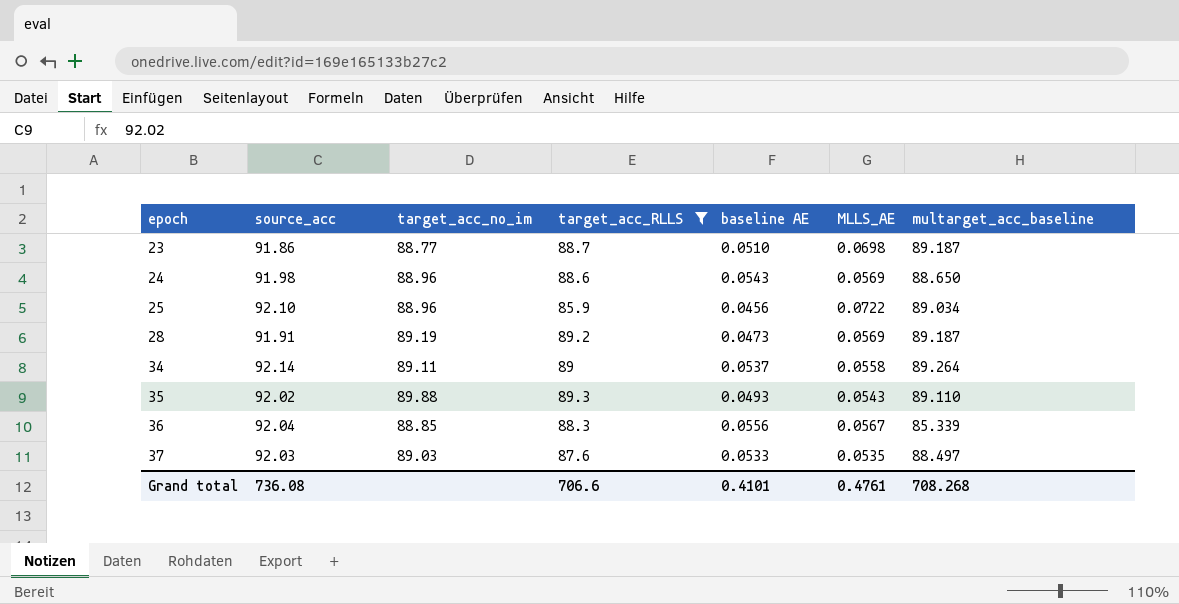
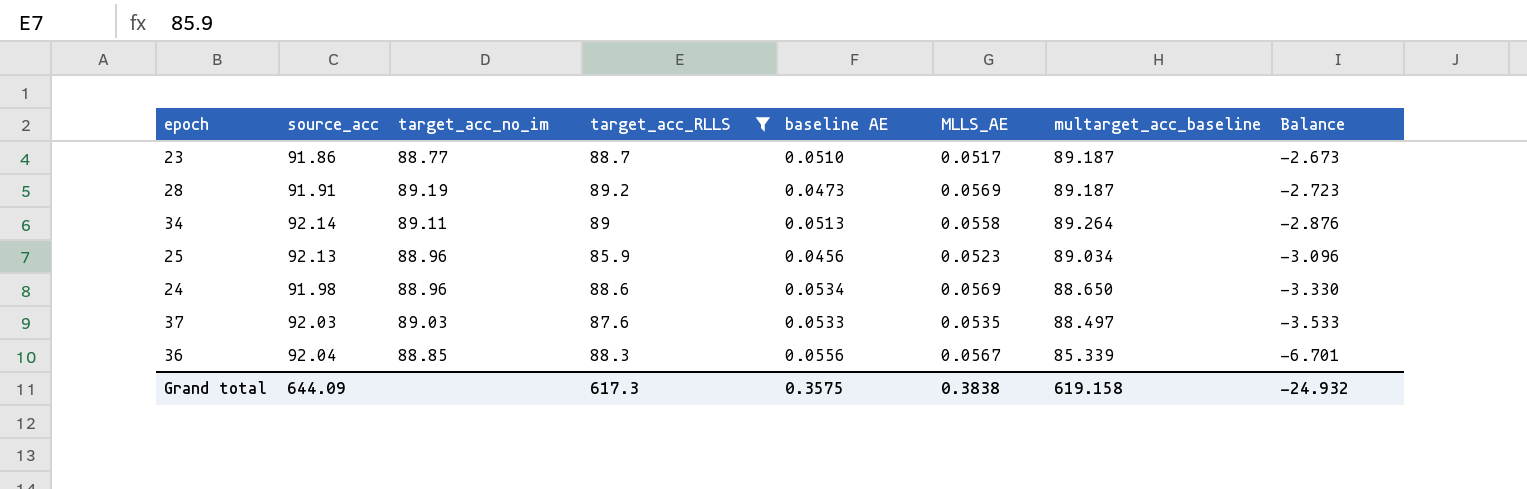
row order: epoch ascending -> Balance descending
column Balance | formula: none -> [multarget_acc_baseline] - [source_acc]
row 35: 92.02 | 89.88 | 89.3 | 0.0493 | 0.0543 | 89.110 -> none
23 | MLLS_AE: 0.0698 -> 0.0517
34 | baseline AE: 0.0537 -> 0.0513
25 | source_acc: 92.10 -> 92.13
25 | MLLS_AE: 0.0722 -> 0.0523
24 | baseline AE: 0.0543 -> 0.0534
Grand total | source_acc: 736.08 -> 644.09
Grand total | target_acc_RLLS: 706.6 -> 617.3
Grand total | baseline AE: 0.4101 -> 0.3575
Grand total | MLLS_AE: 0.4761 -> 0.3838
Grand total | multarget_acc_baseline: 708.268 -> 619.158

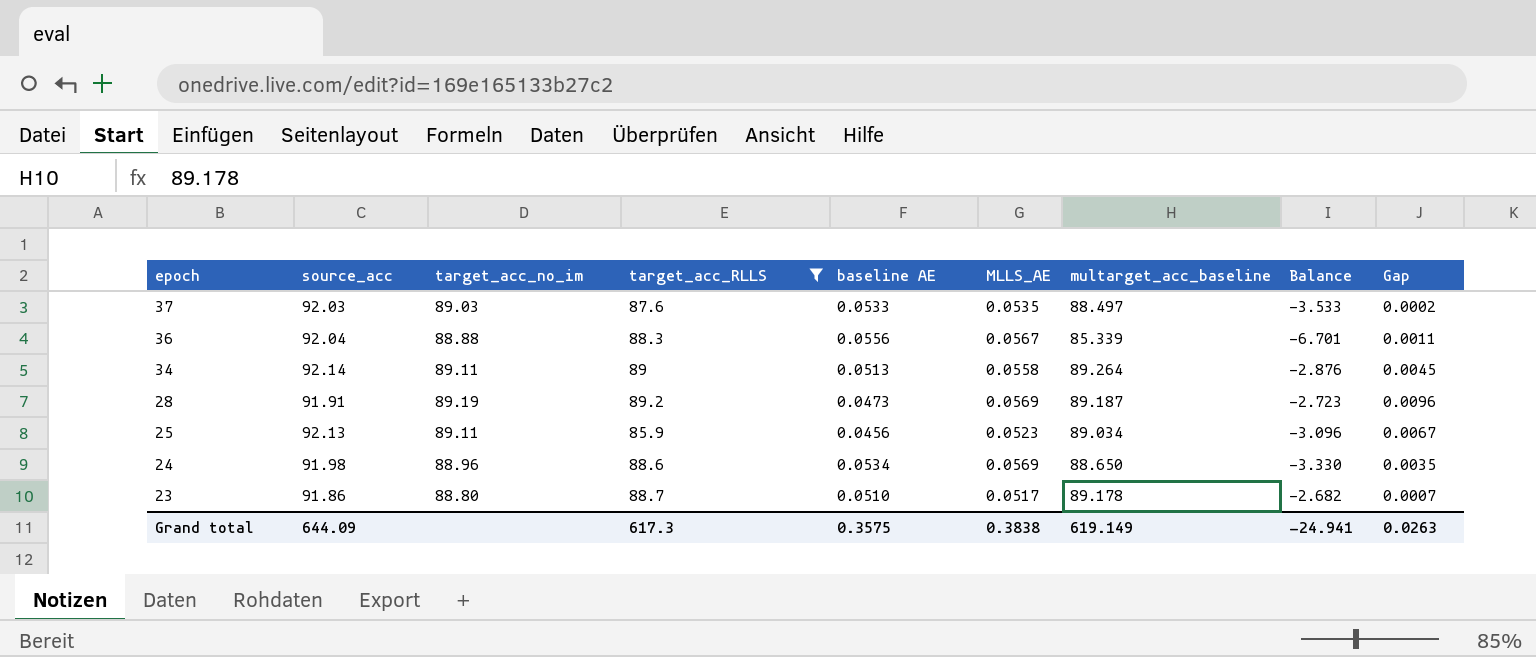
row order: Balance descending -> epoch descending
column Gap | formula: none -> [MLLS_AE] - [baseline AE]
36 | target_acc_no_im: 88.85 -> 88.88
25 | target_acc_no_im: 88.96 -> 89.11
23 | target_acc_no_im: 88.77 -> 88.80
23 | multarget_acc_baseline: 89.187 -> 89.178
23 | Balance: -2.673 -> -2.682
Grand total | multarget_acc_baseline: 619.158 -> 619.149
Grand total | Balance: -24.932 -> -24.941

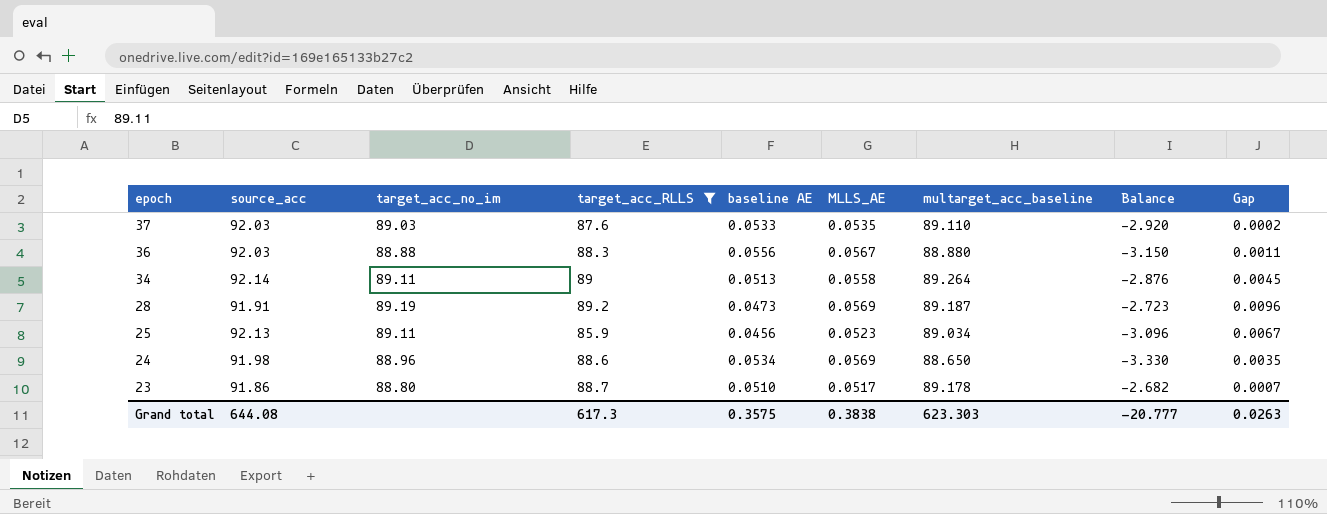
37 | multarget_acc_baseline: 88.497 -> 89.110
37 | Balance: -3.533 -> -2.920
36 | source_acc: 92.04 -> 92.03
36 | multarget_acc_baseline: 85.339 -> 88.880
36 | Balance: -6.701 -> -3.150
Grand total | source_acc: 644.09 -> 644.08
Grand total | multarget_acc_baseline: 619.149 -> 623.303
Grand total | Balance: -24.941 -> -20.777

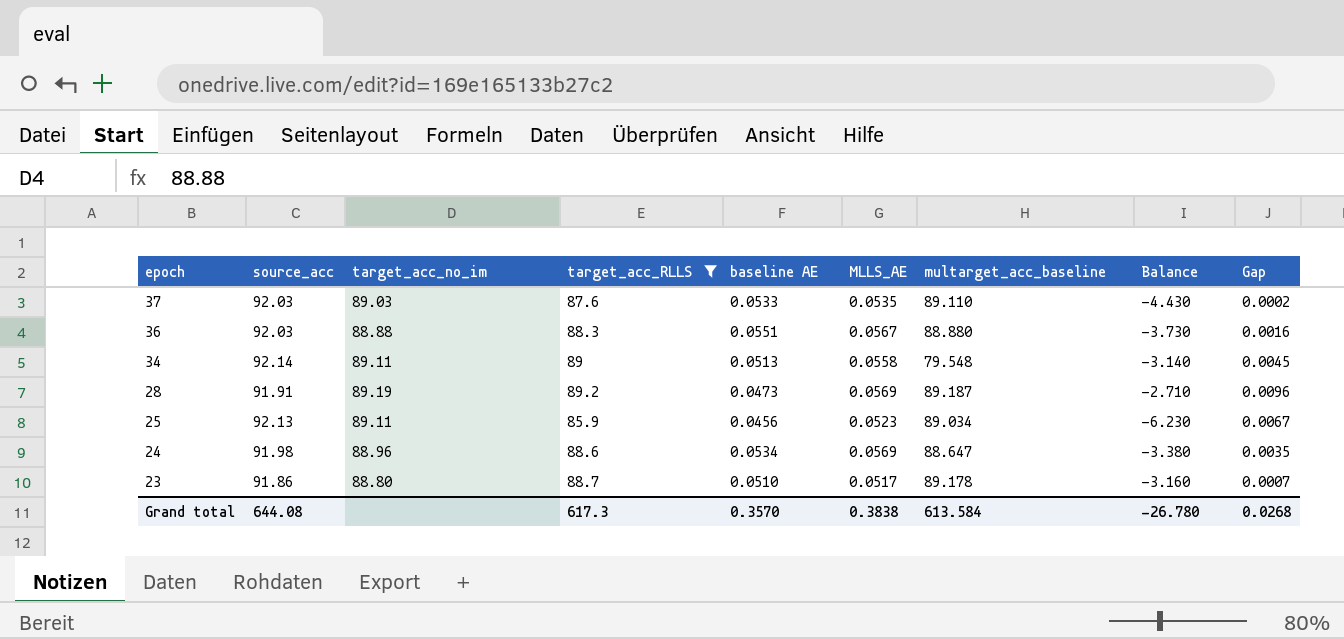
column Balance | formula: [multarget_acc_baseline] - [source_acc] -> [target_acc_RLLS] - [source_acc]
36 | baseline AE: 0.0556 -> 0.0551
36 | Gap: 0.0011 -> 0.0016
34 | multarget_acc_baseline: 89.264 -> 79.548
24 | multarget_acc_baseline: 88.650 -> 88.647
Grand total | baseline AE: 0.3575 -> 0.3570
Grand total | multarget_acc_baseline: 623.303 -> 613.584
Grand total | Balance: -20.777 -> -26.780
Grand total | Gap: 0.0263 -> 0.0268

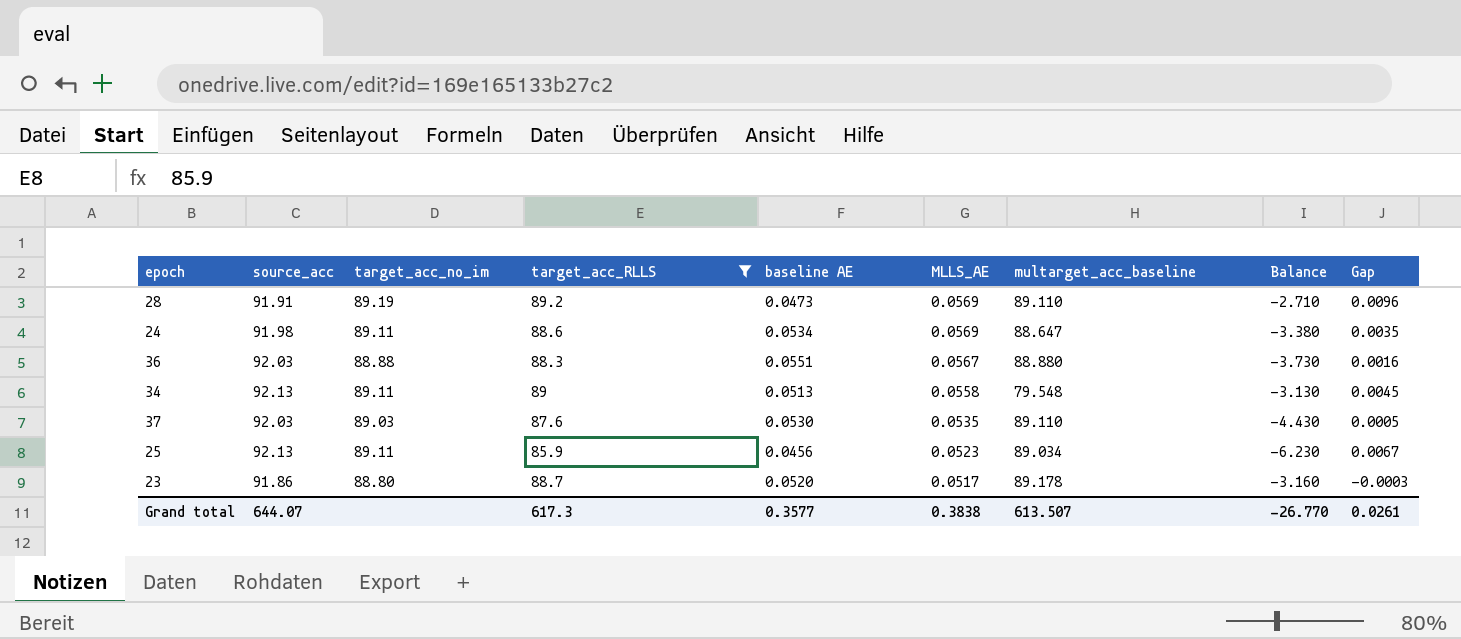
row order: epoch descending -> MLLS_AE descending
28 | multarget_acc_baseline: 89.187 -> 89.110
24 | target_acc_no_im: 88.96 -> 89.11
34 | source_acc: 92.14 -> 92.13
34 | Balance: -3.140 -> -3.130
37 | baseline AE: 0.0533 -> 0.0530
37 | Gap: 0.0002 -> 0.0005
23 | baseline AE: 0.0510 -> 0.0520
23 | Gap: 0.0007 -> -0.0003
Grand total | source_acc: 644.08 -> 644.07
Grand total | baseline AE: 0.3570 -> 0.3577
Grand total | multarget_acc_baseline: 613.584 -> 613.507
Grand total | Balance: -26.780 -> -26.770
Grand total | Gap: 0.0268 -> 0.0261

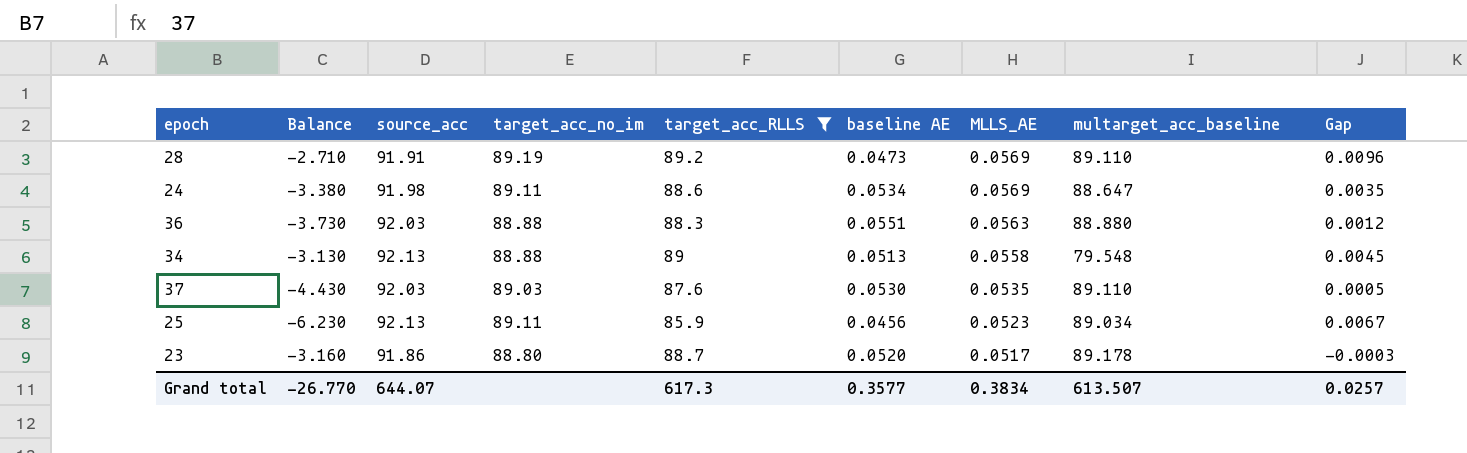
column Balance | position: 8 -> 2
36 | MLLS_AE: 0.0567 -> 0.0563
36 | Gap: 0.0016 -> 0.0012
34 | target_acc_no_im: 89.11 -> 88.88
Grand total | MLLS_AE: 0.3838 -> 0.3834
Grand total | Gap: 0.0261 -> 0.0257

